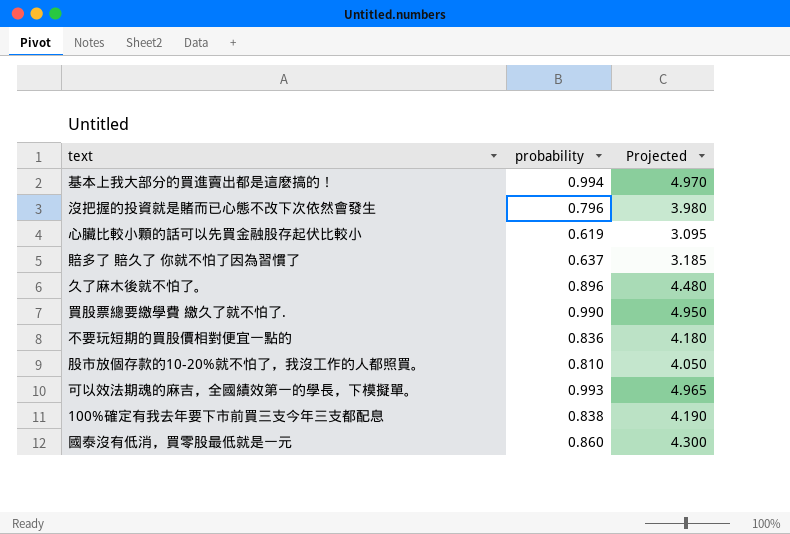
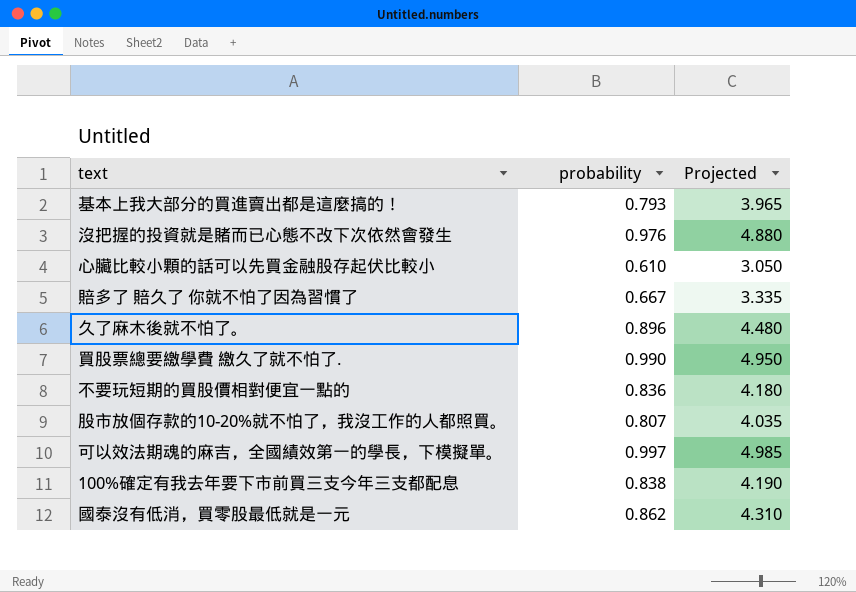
基本上我大部分的買進賣出都是這麼搞的！ | probability: 0.994 -> 0.793
基本上我大部分的買進賣出都是這麼搞的！ | Projected: 4.970 -> 3.965
沒把握的投資就是賭而已心態不改下次依然會發生 | probability: 0.796 -> 0.976
沒把握的投資就是賭而已心態不改下次依然會發生 | Projected: 3.980 -> 4.880
心臟比較小顆的話可以先買金融股存起伏比較小 | probability: 0.619 -> 0.610
心臟比較小顆的話可以先買金融股存起伏比較小 | Projected: 3.095 -> 3.050
賠多了 賠久了 你就不怕了因為習慣了 | probability: 0.637 -> 0.667
賠多了 賠久了 你就不怕了因為習慣了 | Projected: 3.185 -> 3.335
股市放個存款的10-20%就不怕了，我沒工作的人都照買。 | probability: 0.810 -> 0.807
股市放個存款的10-20%就不怕了，我沒工作的人都照買。 | Projected: 4.050 -> 4.035
可以效法期魂的麻吉，全國績效第一的學長，下模擬單。 | probability: 0.993 -> 0.997
可以效法期魂的麻吉，全國績效第一的學長，下模擬單。 | Projected: 4.965 -> 4.985
國泰沒有低消，買零股最低就是一元 | probability: 0.860 -> 0.862
國泰沒有低消，買零股最低就是一元 | Projected: 4.300 -> 4.310

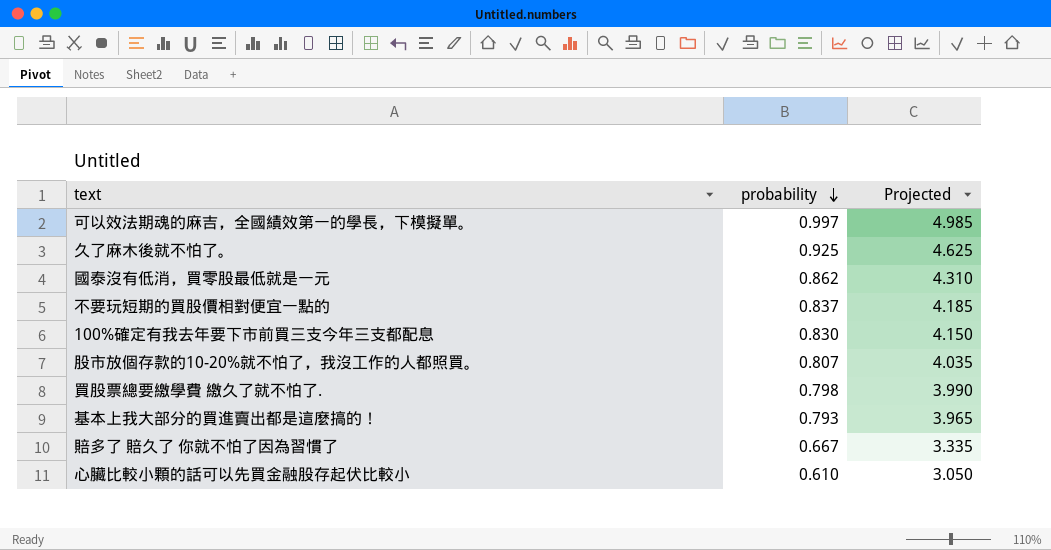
row order: none -> probability descending
row 沒把握的投資就是賭而已心態不改下次依然會發生: 0.976 | 4.880 -> none
久了麻木後就不怕了。 | probability: 0.896 -> 0.925
久了麻木後就不怕了。 | Projected: 4.480 -> 4.625
不要玩短期的買股價相對便宜一點的 | probability: 0.836 -> 0.837
不要玩短期的買股價相對便宜一點的 | Projected: 4.180 -> 4.185
100%確定有我去年要下市前買三支今年三支都配息 | probability: 0.838 -> 0.830
100%確定有我去年要下市前買三支今年三支都配息 | Projected: 4.190 -> 4.150
買股票總要繳學費 繳久了就不怕了. | probability: 0.990 -> 0.798
買股票總要繳學費 繳久了就不怕了. | Projected: 4.950 -> 3.990

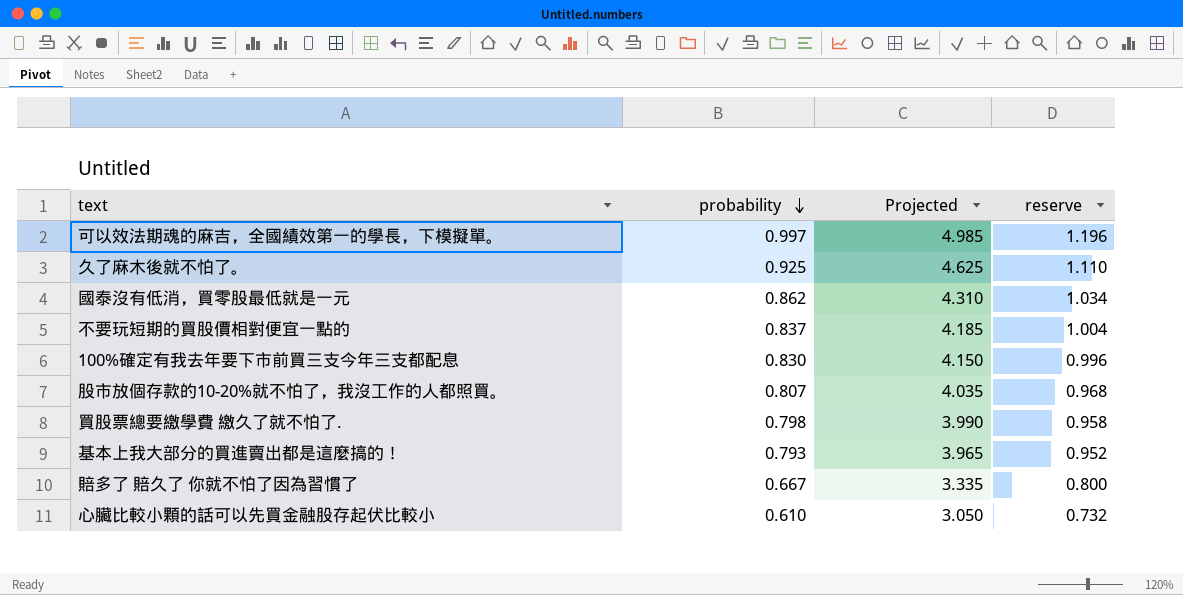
column reserve | formula: none -> [probability] * 1.2

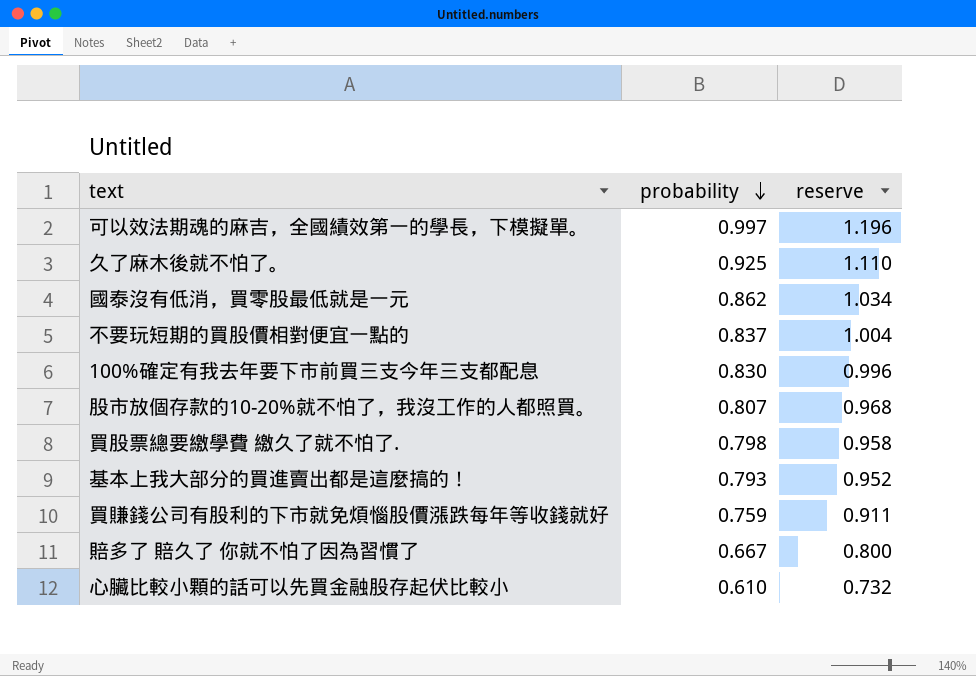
column Projected | formula: [probability] * 5 -> none
row 買賺錢公司有股利的下市就免煩惱股價漲跌每年等收錢就好: none -> 0.759 | 0.911

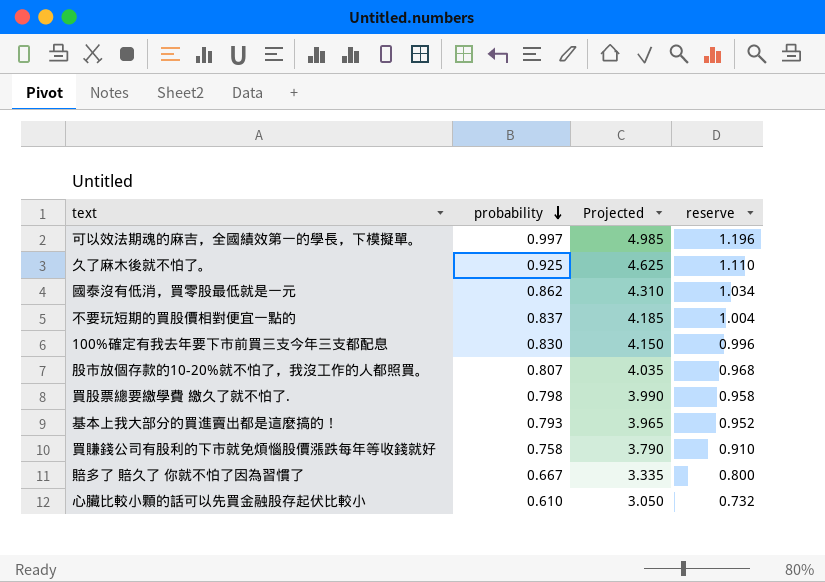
column Projected | formula: none -> [probability] * 5
買賺錢公司有股利的下市就免煩惱股價漲跌每年等收錢就好 | probability: 0.759 -> 0.758
買賺錢公司有股利的下市就免煩惱股價漲跌每年等收錢就好 | reserve: 0.911 -> 0.910

